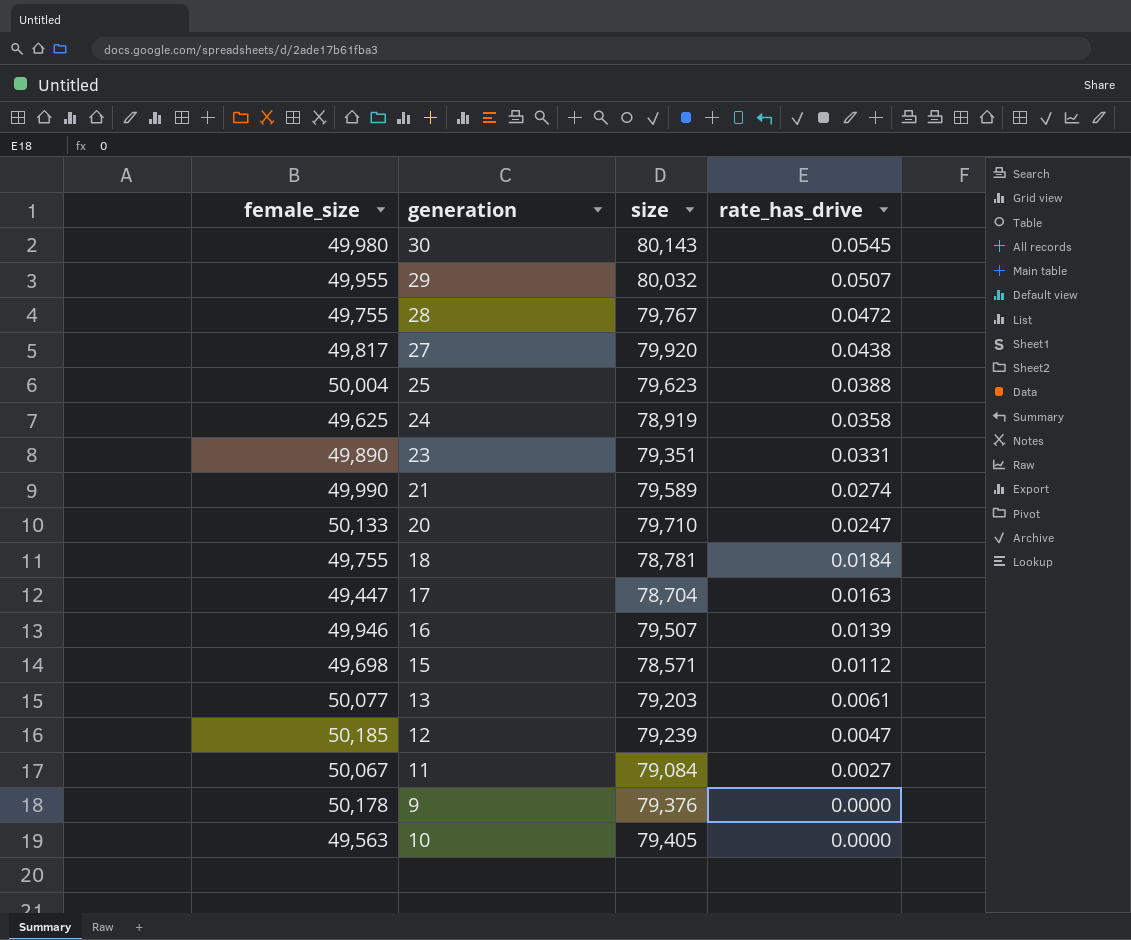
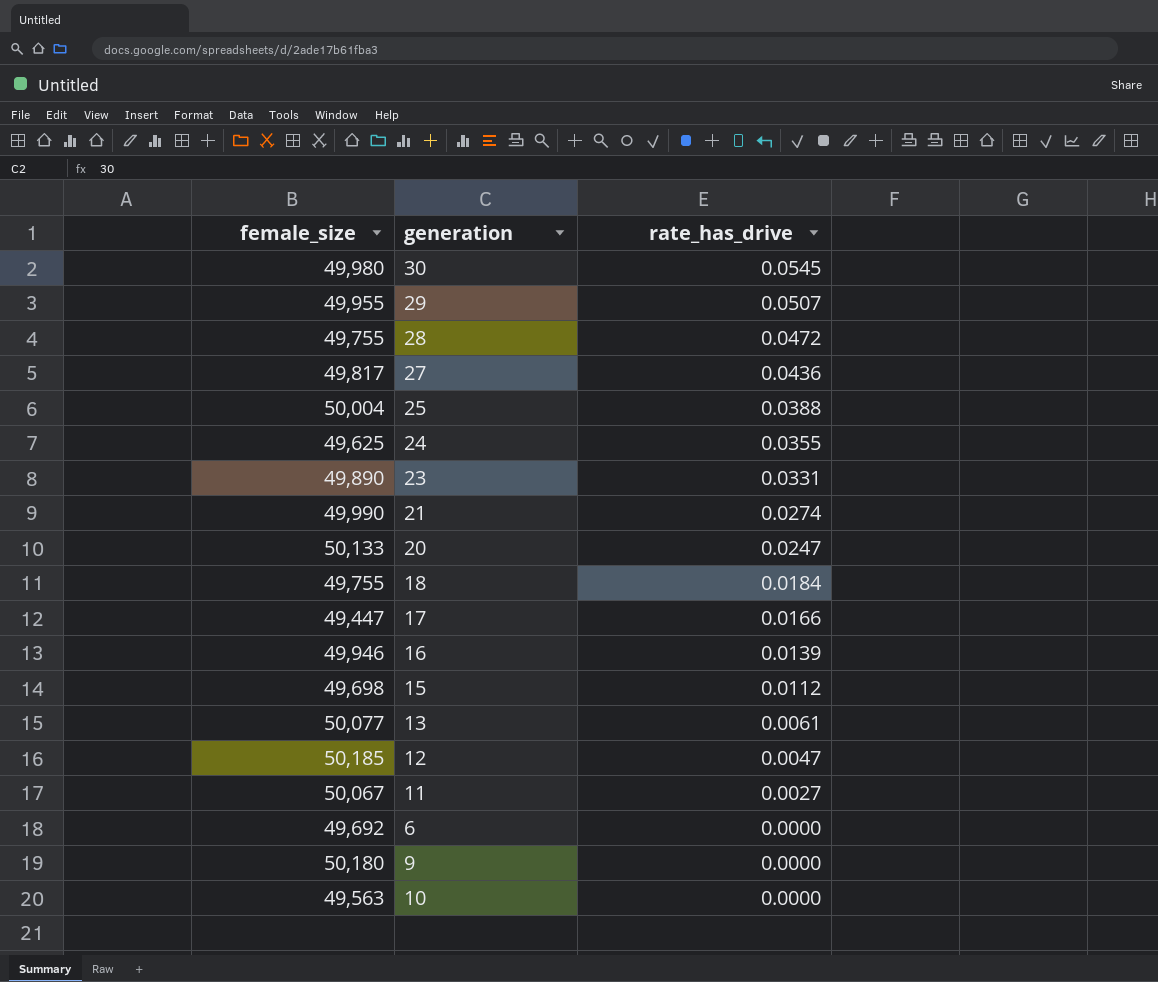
column size | position: 3 -> none
27 | rate_has_drive: 0.0438 -> 0.0436
24 | rate_has_drive: 0.0358 -> 0.0355
17 | rate_has_drive: 0.0163 -> 0.0166
row 6: none -> 49,692 | 0.0000
9 | female_size: 50,178 -> 50,180

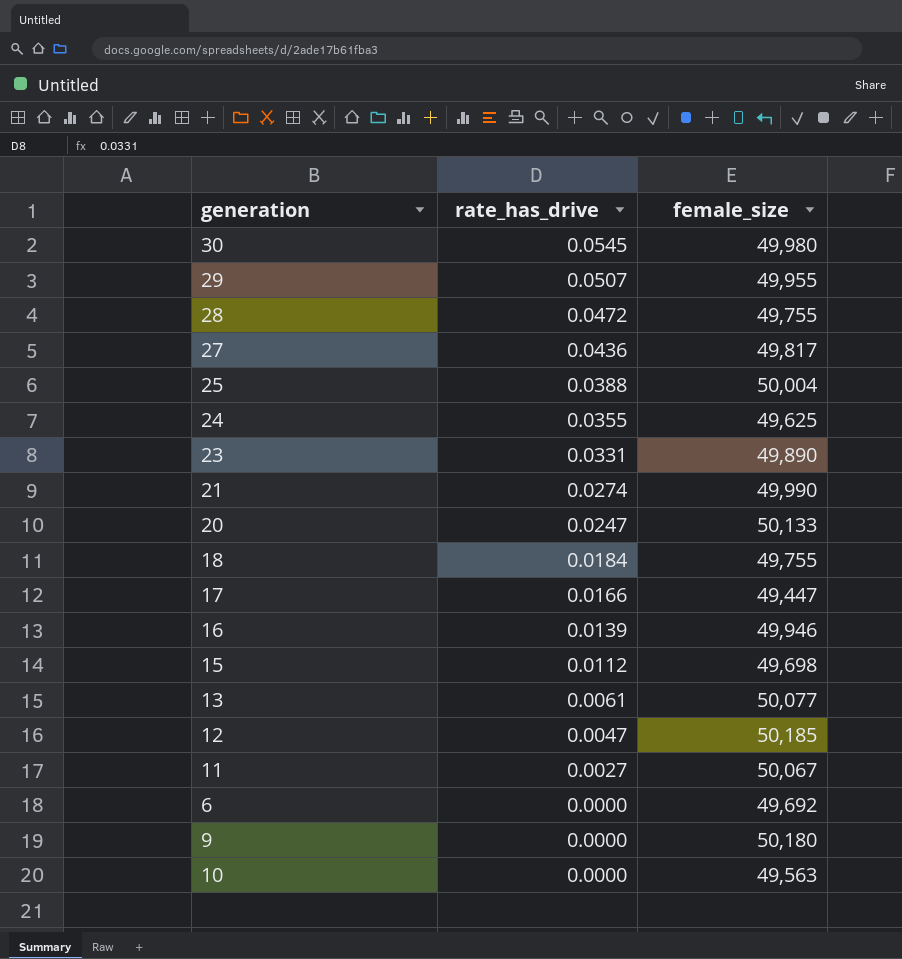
column female_size | position: 1 -> 3

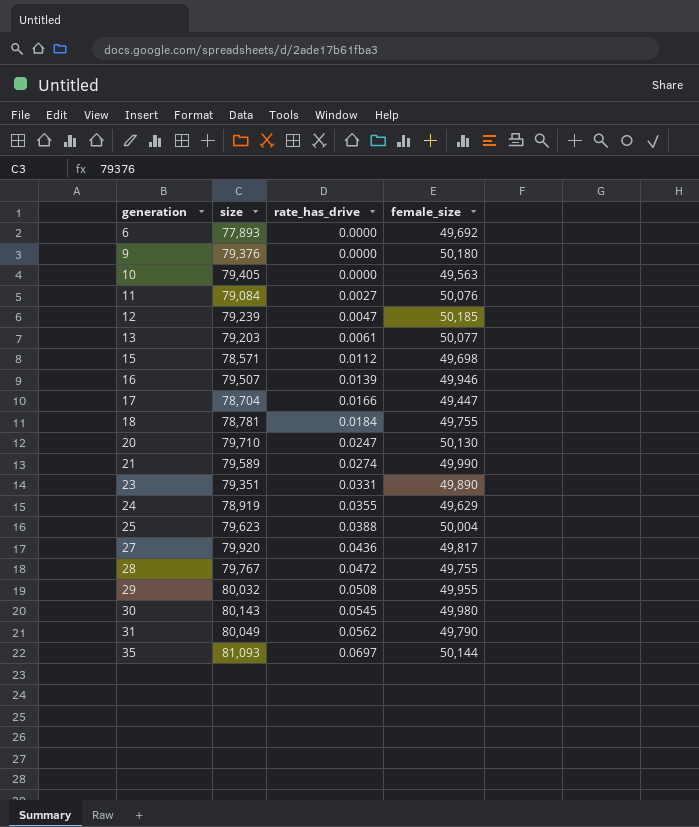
row order: rate_has_drive descending -> generation ascending
column size | position: none -> 2
11 | female_size: 50,067 -> 50,076
20 | female_size: 50,133 -> 50,130
24 | female_size: 49,625 -> 49,629
29 | rate_has_drive: 0.0507 -> 0.0508
row 31: none -> 80,049 | 0.0562 | 49,790
row 35: none -> 81,093 | 0.0697 | 50,144

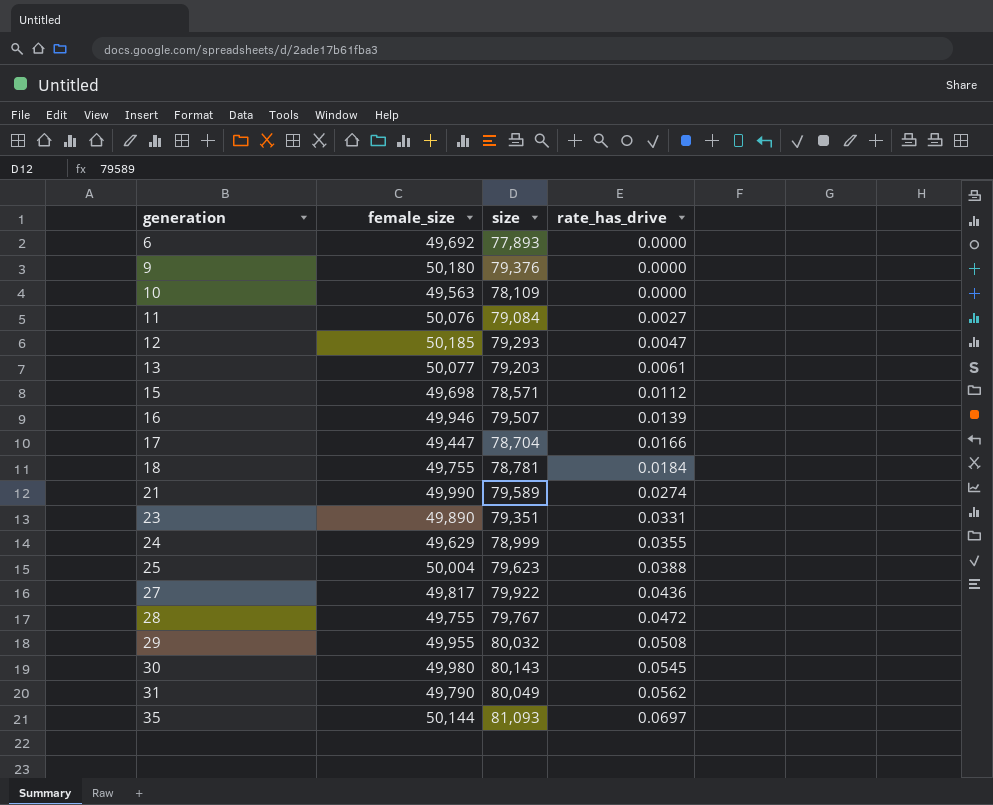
column female_size | position: 4 -> 2
row 20: 79,710 | 0.0247 | 50,130 -> none
10 | size: 79,405 -> 78,109
12 | size: 79,239 -> 79,293
24 | size: 78,919 -> 78,999
27 | size: 79,920 -> 79,922

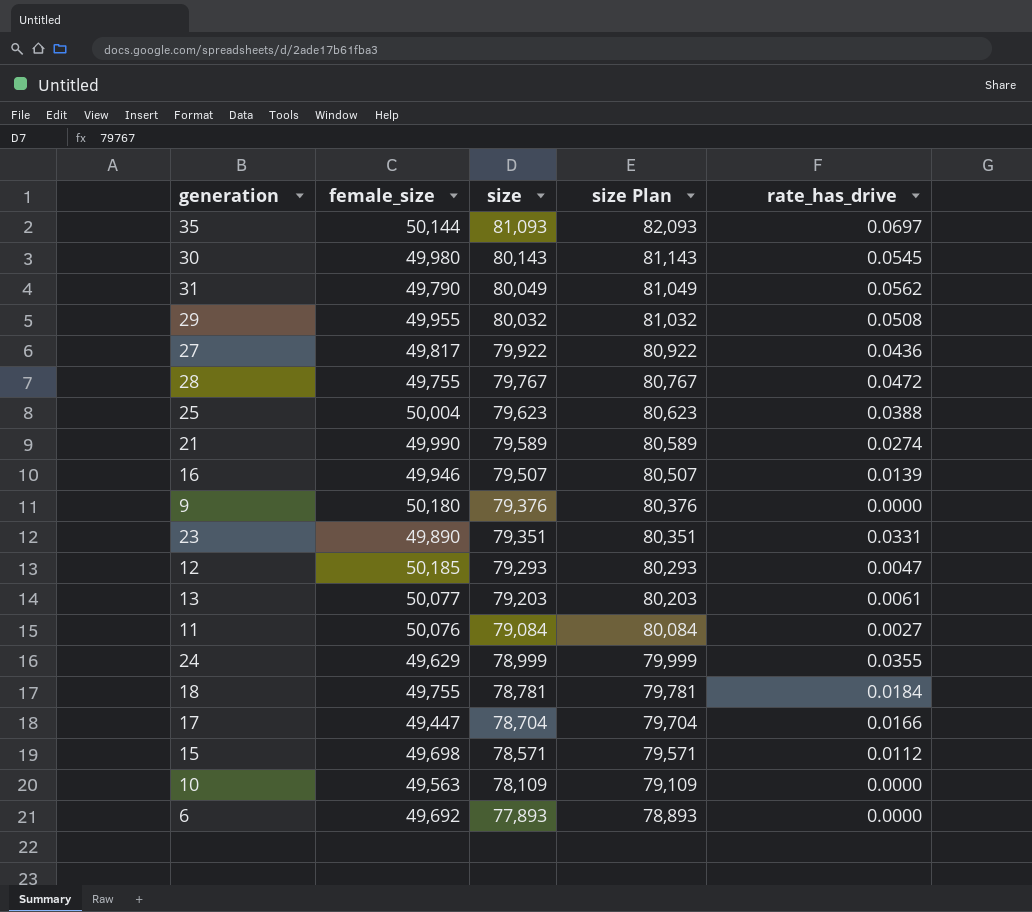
row order: generation ascending -> size descending
column size Plan | formula: none -> [size] + 1000

